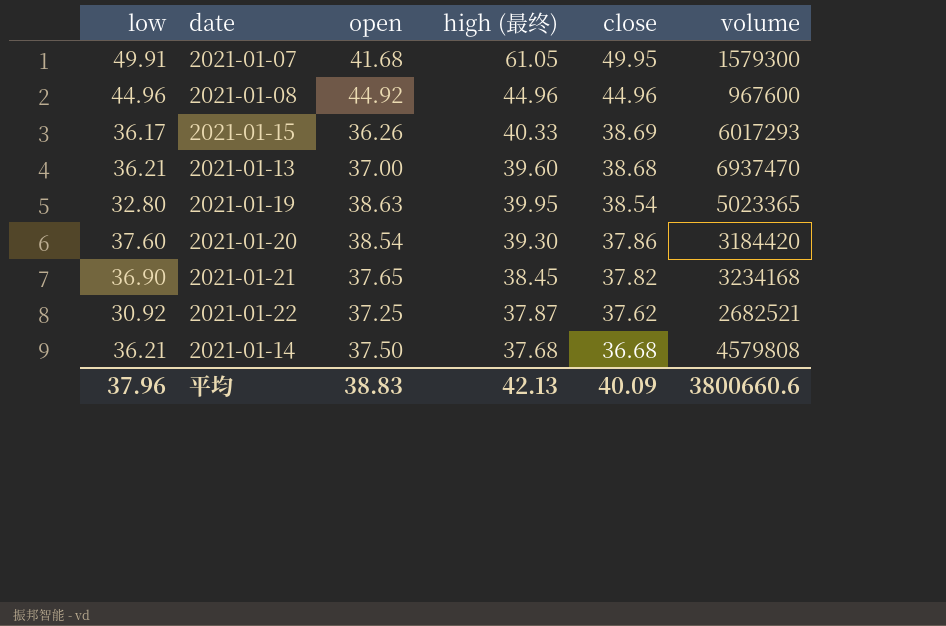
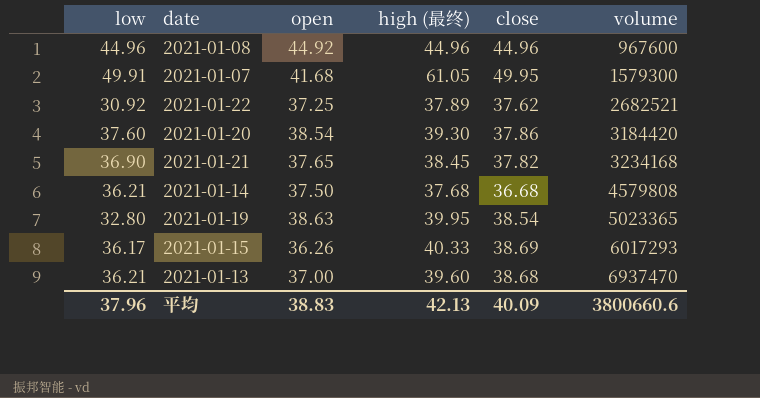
row order: close descending -> volume ascending
2021-01-22 | high (最终): 37.87 -> 37.89

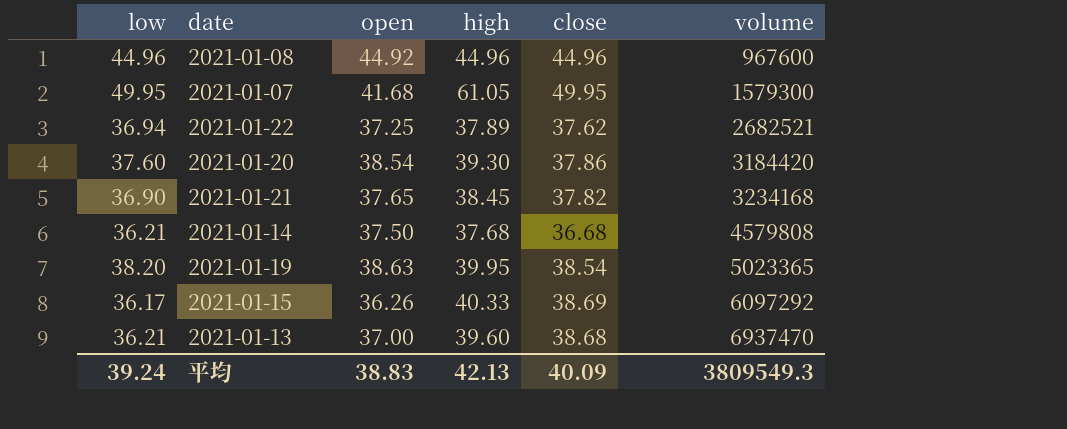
column name: high (最终) -> high
2021-01-07 | low: 49.91 -> 49.95
2021-01-22 | low: 30.92 -> 36.94
2021-01-19 | low: 32.80 -> 38.20
2021-01-15 | volume: 6017293 -> 6097292
平均 | low: 37.96 -> 39.24
平均 | volume: 3800660.6 -> 3809549.3

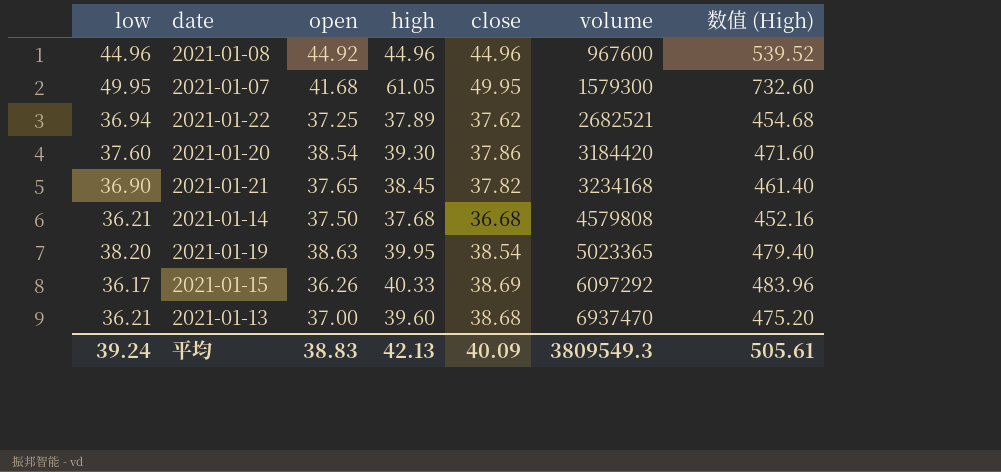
column 数值 (High) | formula: none -> [high] * 12

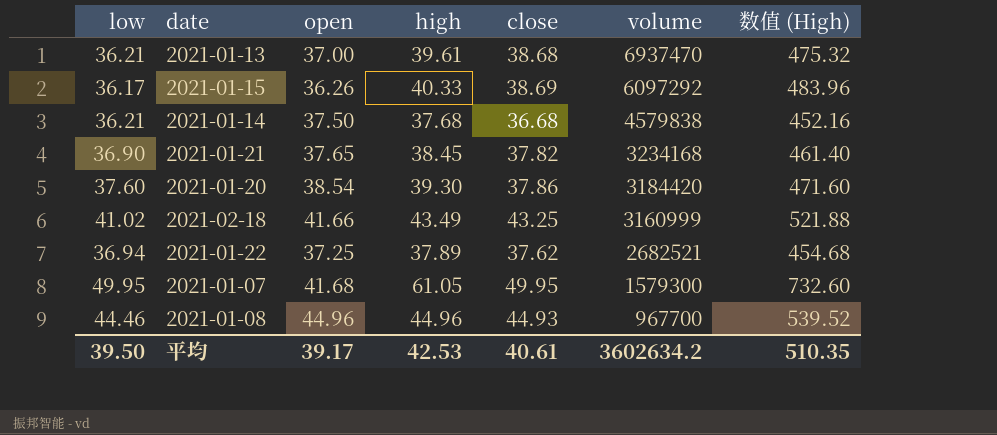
row order: volume ascending -> volume descending
row 2021-01-19: 38.20 | 38.63 | 39.95 | 38.54 | 5023365 | 479.40 -> none
2021-01-13 | high: 39.60 -> 39.61
2021-01-13 | 数值 (High): 475.20 -> 475.32
2021-01-14 | volume: 4579808 -> 4579838
row 2021-02-18: none -> 41.02 | 41.66 | 43.49 | 43.25 | 3160999 | 521.88
2021-01-08 | low: 44.96 -> 44.46
2021-01-08 | open: 44.92 -> 44.96
2021-01-08 | close: 44.96 -> 44.93
2021-01-08 | volume: 967600 -> 967700
平均 | low: 39.24 -> 39.50
平均 | open: 38.83 -> 39.17
平均 | high: 42.13 -> 42.53
平均 | close: 40.09 -> 40.61
平均 | volume: 3809549.3 -> 3602634.2
平均 | 数值 (High): 505.61 -> 510.35

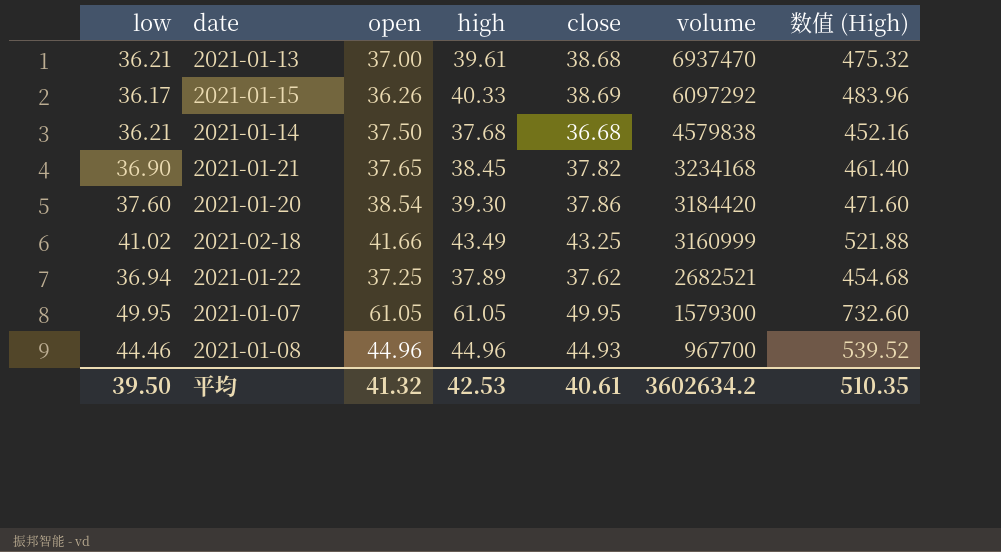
2021-01-07 | open: 41.68 -> 61.05
平均 | open: 39.17 -> 41.32

